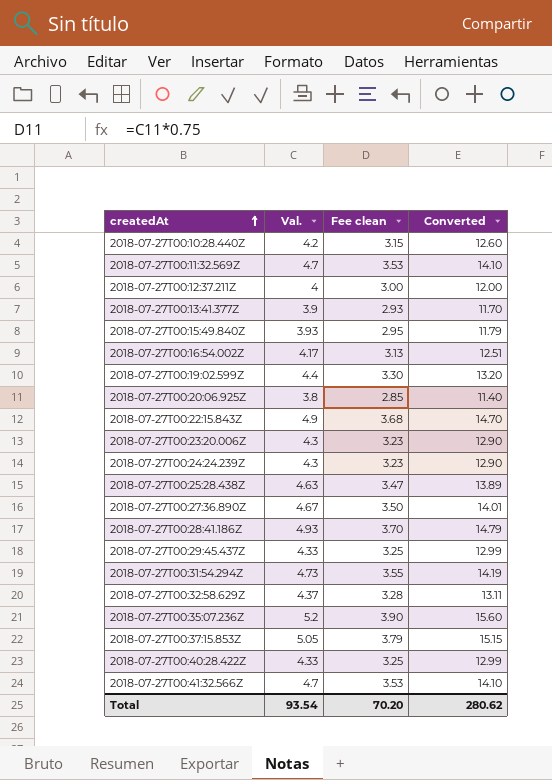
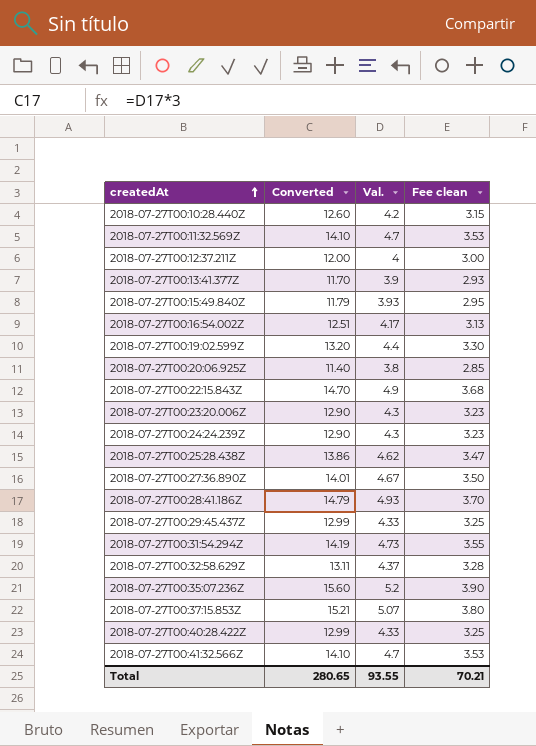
column Converted | position: 4 -> 2
2018-07-27T00:25:28.438Z | Converted: 13.89 -> 13.86
2018-07-27T00:25:28.438Z | Val.: 4.63 -> 4.62
2018-07-27T00:37:15.853Z | Converted: 15.15 -> 15.21
2018-07-27T00:37:15.853Z | Val.: 5.05 -> 5.07
2018-07-27T00:37:15.853Z | Fee clean: 3.79 -> 3.80
Total | Converted: 280.62 -> 280.65
Total | Val.: 93.54 -> 93.55
Total | Fee clean: 70.20 -> 70.21

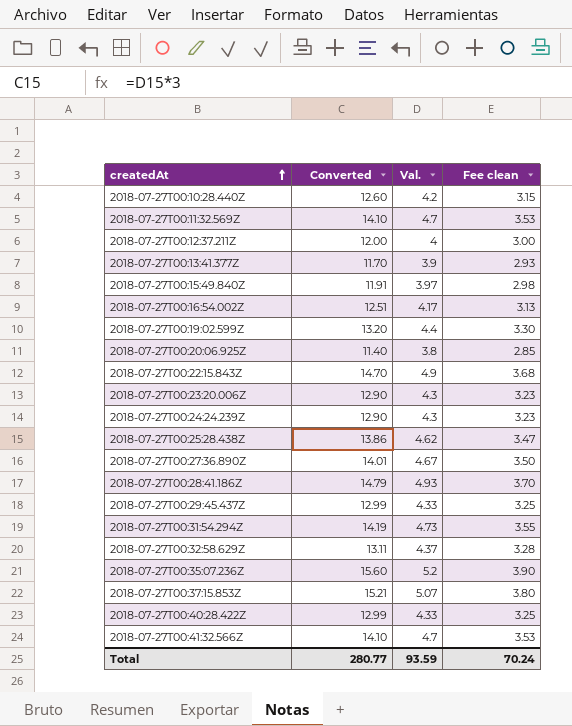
2018-07-27T00:15:49.840Z | Converted: 11.79 -> 11.91
2018-07-27T00:15:49.840Z | Val.: 3.93 -> 3.97
2018-07-27T00:15:49.840Z | Fee clean: 2.95 -> 2.98
Total | Converted: 280.65 -> 280.77
Total | Val.: 93.55 -> 93.59
Total | Fee clean: 70.21 -> 70.24

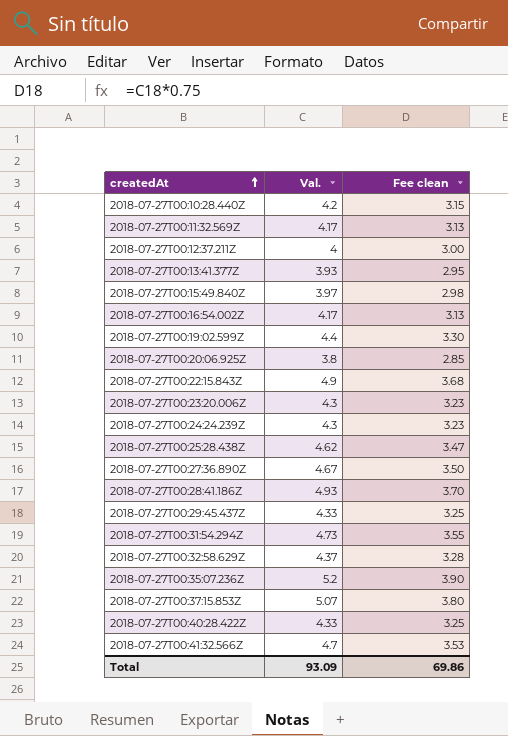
column Converted | formula: [Val.] * 3 -> none
2018-07-27T00:11:32.569Z | Val.: 4.7 -> 4.17
2018-07-27T00:11:32.569Z | Fee clean: 3.53 -> 3.13
2018-07-27T00:13:41.377Z | Val.: 3.9 -> 3.93
2018-07-27T00:13:41.377Z | Fee clean: 2.93 -> 2.95
Total | Val.: 93.59 -> 93.09
Total | Fee clean: 70.24 -> 69.86

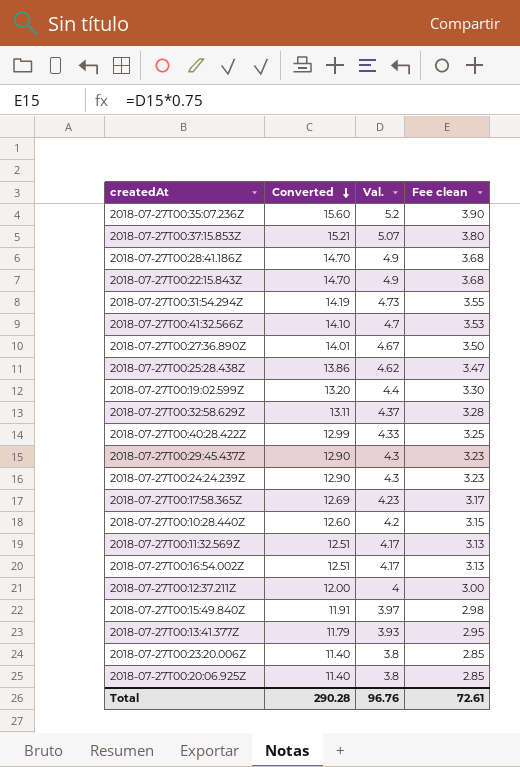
row order: createdAt ascending -> Converted descending
column Converted | formula: none -> [Val.] * 3
2018-07-27T00:28:41.186Z | Val.: 4.93 -> 4.9
2018-07-27T00:28:41.186Z | Fee clean: 3.70 -> 3.68
2018-07-27T00:29:45.437Z | Val.: 4.33 -> 4.3
2018-07-27T00:29:45.437Z | Fee clean: 3.25 -> 3.23
row 2018-07-27T00:17:58.365Z: none -> 12.69 | 4.23 | 3.17
2018-07-27T00:23:20.006Z | Val.: 4.3 -> 3.8
2018-07-27T00:23:20.006Z | Fee clean: 3.23 -> 2.85
Total | Val.: 93.09 -> 96.76
Total | Fee clean: 69.86 -> 72.61

